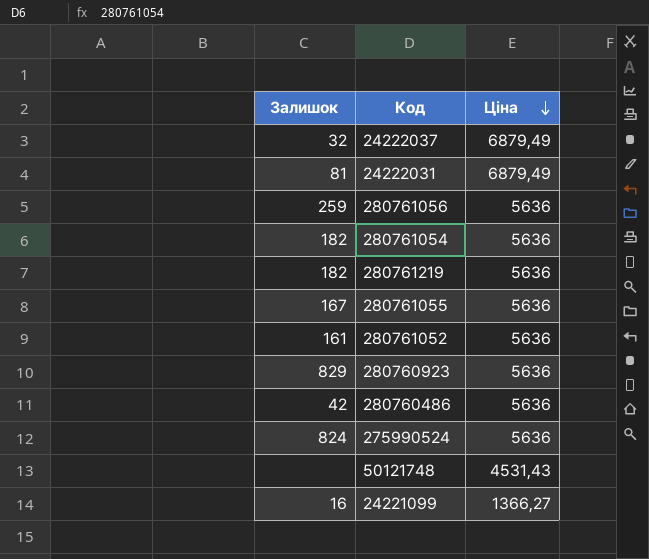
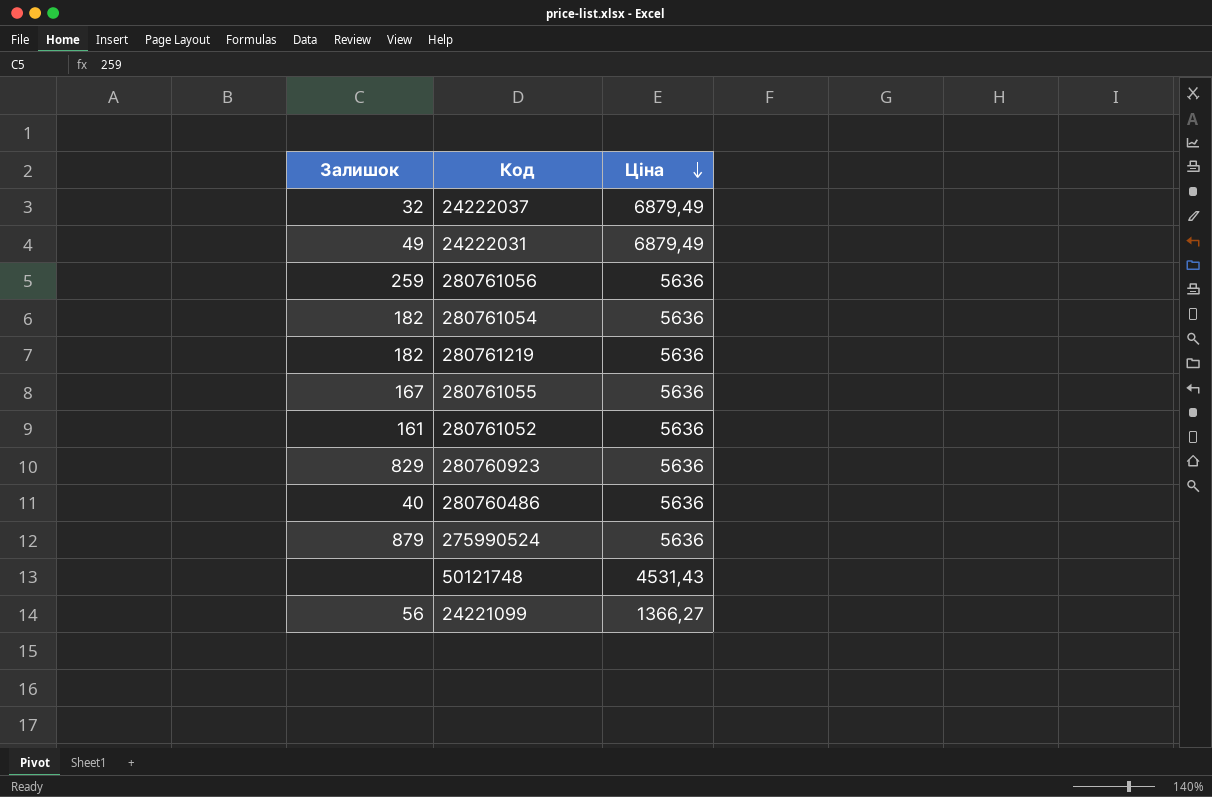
24222031 | Залишок: 81 -> 49
280760486 | Залишок: 42 -> 40
275990524 | Залишок: 824 -> 879
24221099 | Залишок: 16 -> 56

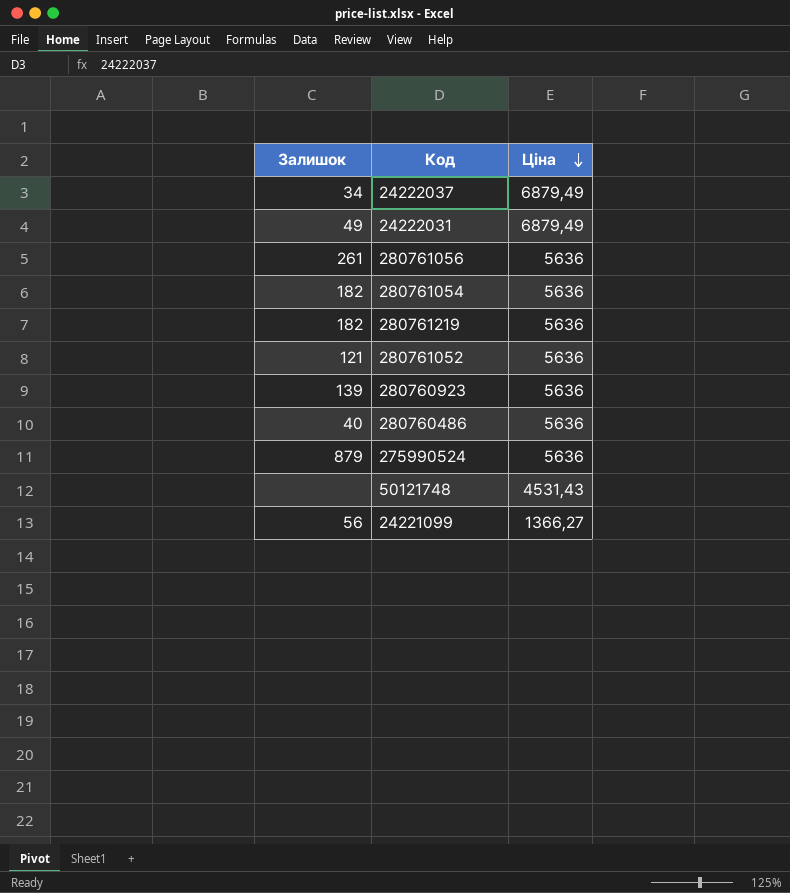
row 280761055: 167 | 5636 -> none
24222037 | Залишок: 32 -> 34
280761056 | Залишок: 259 -> 261
280761052 | Залишок: 161 -> 121
280760923 | Залишок: 829 -> 139

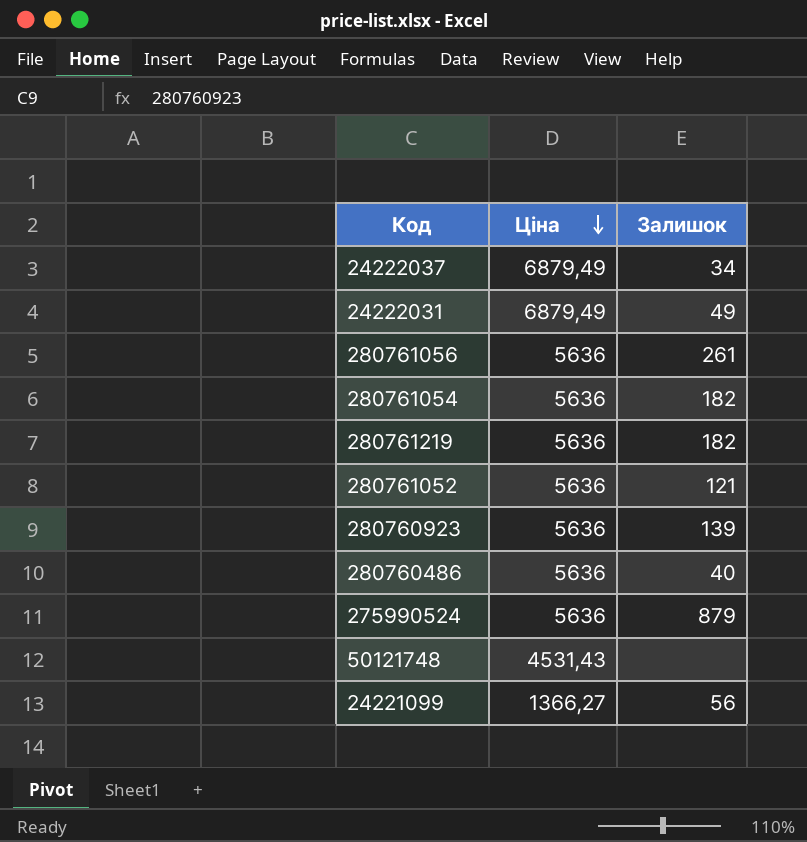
column Залишок | position: 1 -> 3

